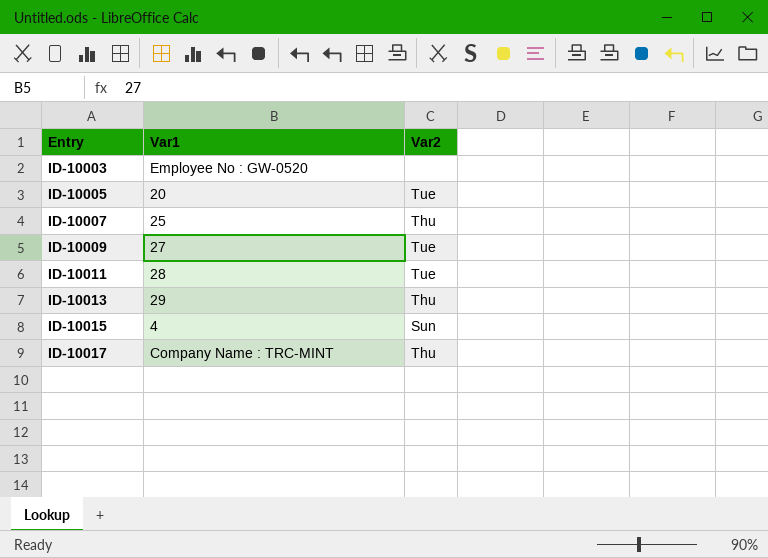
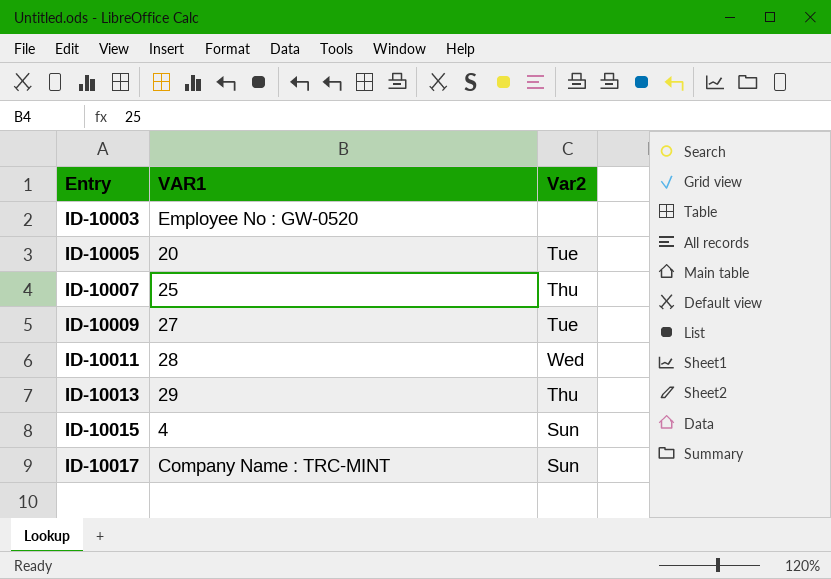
column name: Var1 -> VAR1
ID-10011 | Var2: Tue -> Wed
ID-10017 | Var2: Thu -> Sun

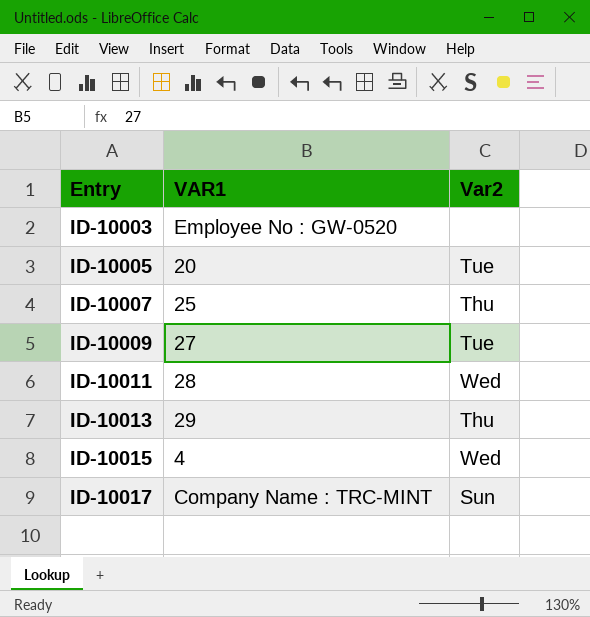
ID-10015 | Var2: Sun -> Wed

